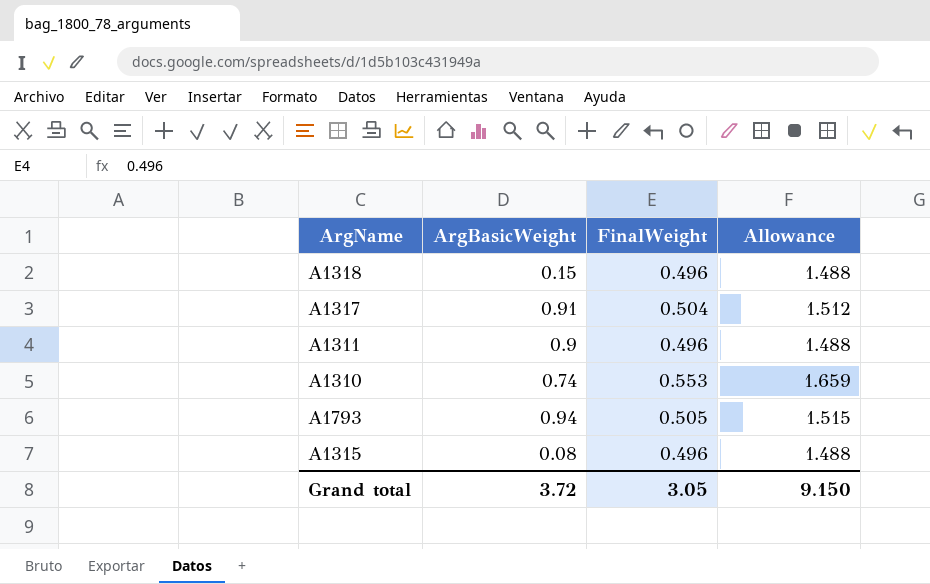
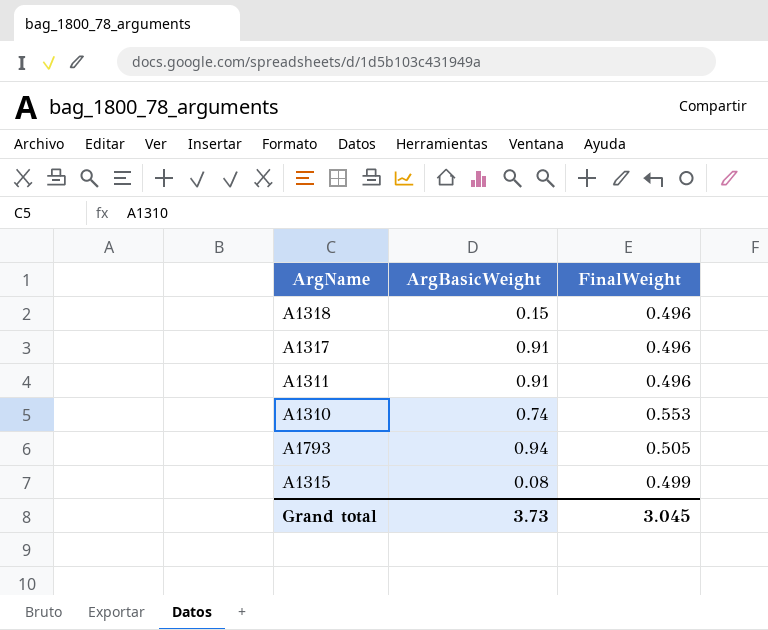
column Allowance | formula: [FinalWeight] * 3 -> none
A1317 | FinalWeight: 0.504 -> 0.496
A1311 | ArgBasicWeight: 0.9 -> 0.91
A1315 | FinalWeight: 0.496 -> 0.499
Grand total | ArgBasicWeight: 3.72 -> 3.73
Grand total | FinalWeight: 3.05 -> 3.045

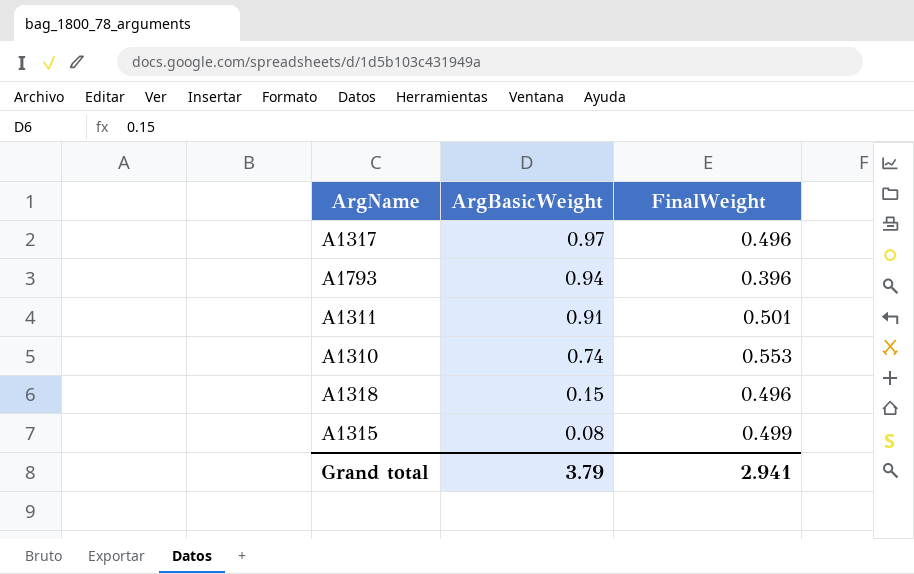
row order: none -> ArgBasicWeight descending
A1317 | ArgBasicWeight: 0.91 -> 0.97
A1793 | FinalWeight: 0.505 -> 0.396
A1311 | FinalWeight: 0.496 -> 0.501
Grand total | ArgBasicWeight: 3.73 -> 3.79
Grand total | FinalWeight: 3.045 -> 2.941

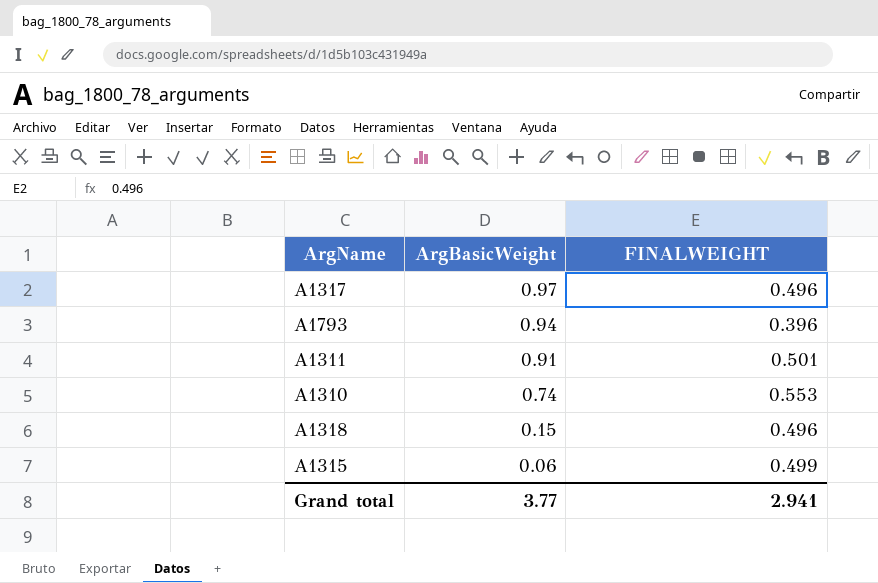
column name: FinalWeight -> FINALWEIGHT
A1315 | ArgBasicWeight: 0.08 -> 0.06
Grand total | ArgBasicWeight: 3.79 -> 3.77

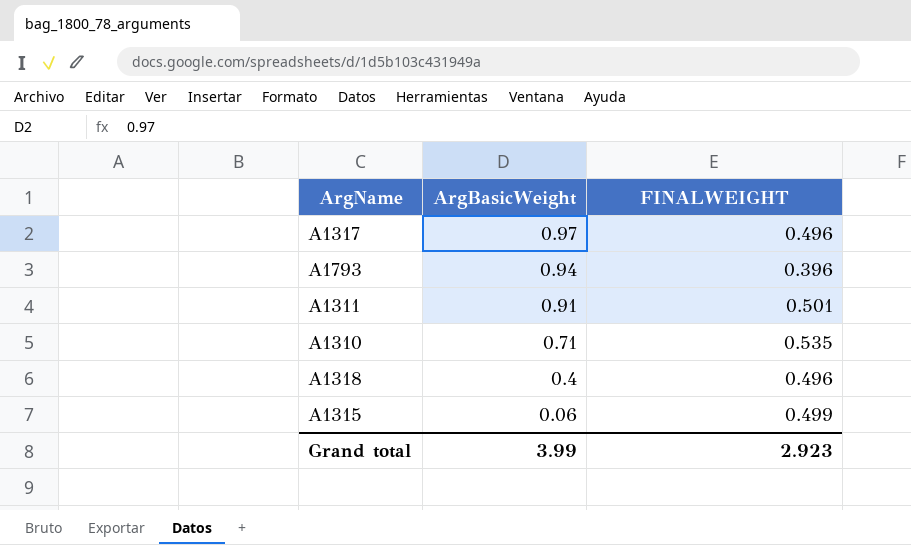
A1310 | ArgBasicWeight: 0.74 -> 0.71
A1310 | FINALWEIGHT: 0.553 -> 0.535
A1318 | ArgBasicWeight: 0.15 -> 0.4
Grand total | ArgBasicWeight: 3.77 -> 3.99
Grand total | FINALWEIGHT: 2.941 -> 2.923

